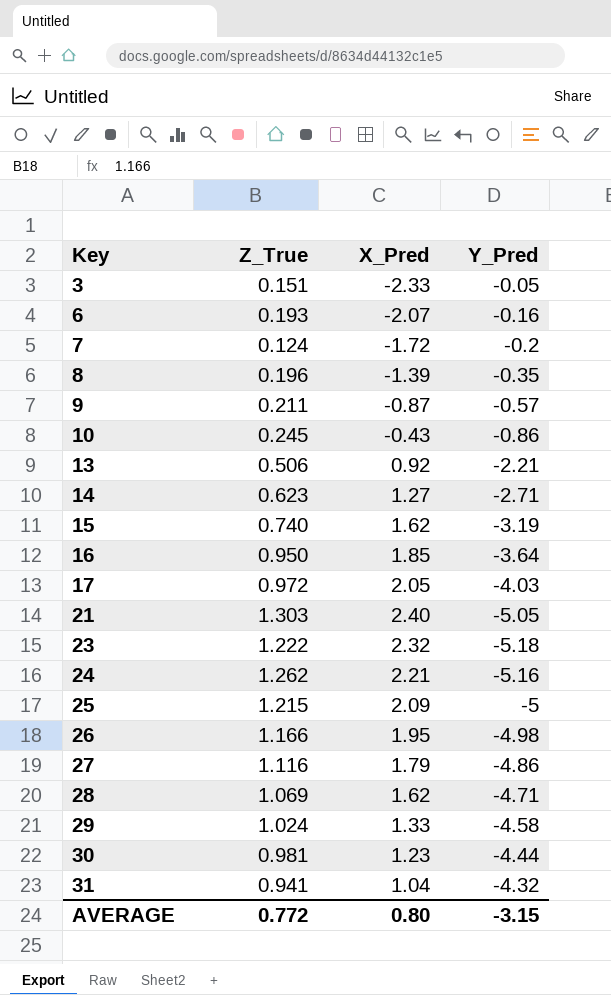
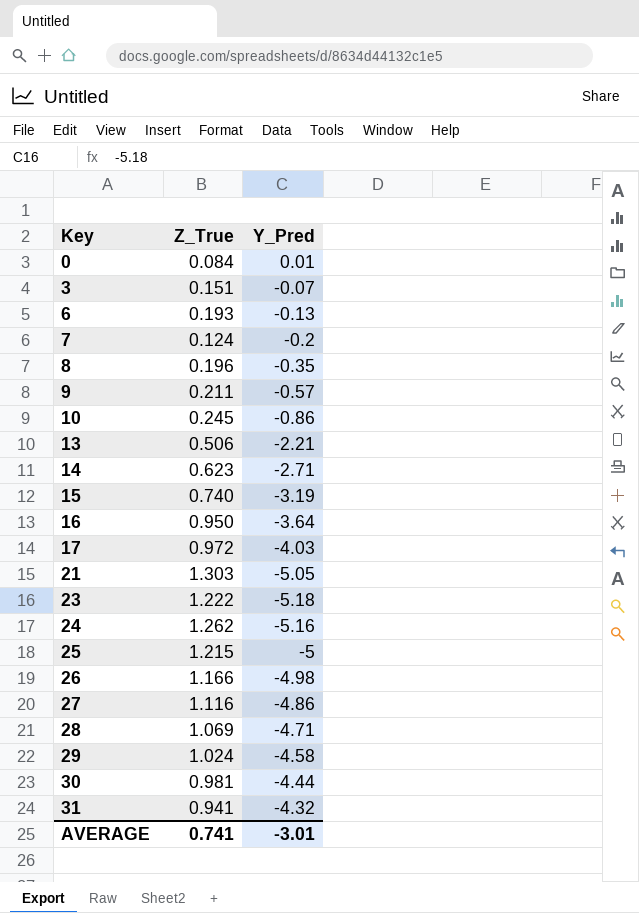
column X_Pred | position: 3 -> none
row 0: none -> 0.084 | 0.01
3 | Y_Pred: -0.05 -> -0.07
6 | Y_Pred: -0.16 -> -0.13
AVERAGE | Z_True: 0.772 -> 0.741
AVERAGE | Y_Pred: -3.15 -> -3.01

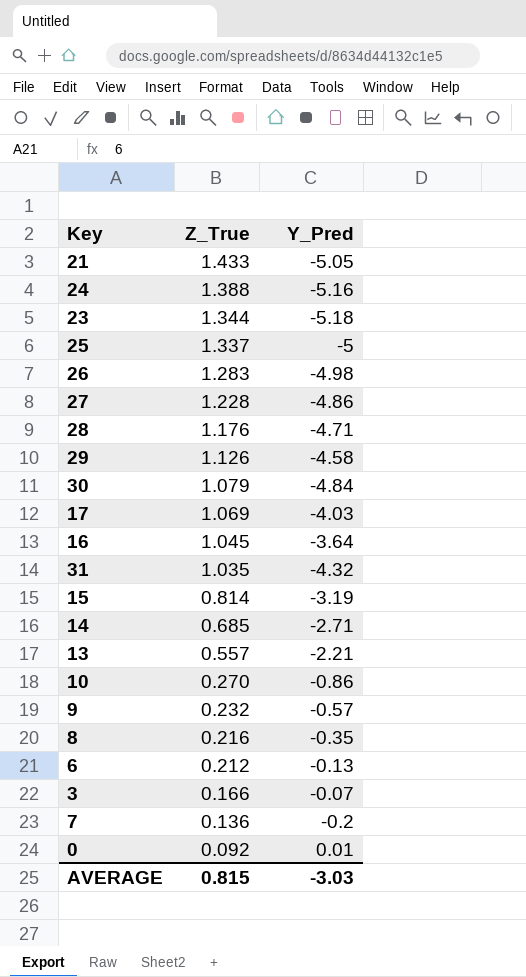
row order: Key ascending -> Z_True descending
21 | Z_True: 1.303 -> 1.433
24 | Z_True: 1.262 -> 1.388
23 | Z_True: 1.222 -> 1.344
25 | Z_True: 1.215 -> 1.337
26 | Z_True: 1.166 -> 1.283
27 | Z_True: 1.116 -> 1.228
28 | Z_True: 1.069 -> 1.176
29 | Z_True: 1.024 -> 1.126
30 | Z_True: 0.981 -> 1.079
30 | Y_Pred: -4.44 -> -4.84
17 | Z_True: 0.972 -> 1.069
16 | Z_True: 0.950 -> 1.045
31 | Z_True: 0.941 -> 1.035
15 | Z_True: 0.740 -> 0.814
14 | Z_True: 0.623 -> 0.685
13 | Z_True: 0.506 -> 0.557
10 | Z_True: 0.245 -> 0.270
9 | Z_True: 0.211 -> 0.232
8 | Z_True: 0.196 -> 0.216
6 | Z_True: 0.193 -> 0.212
3 | Z_True: 0.151 -> 0.166
7 | Z_True: 0.124 -> 0.136
0 | Z_True: 0.084 -> 0.092
AVERAGE | Z_True: 0.741 -> 0.815
AVERAGE | Y_Pred: -3.01 -> -3.03

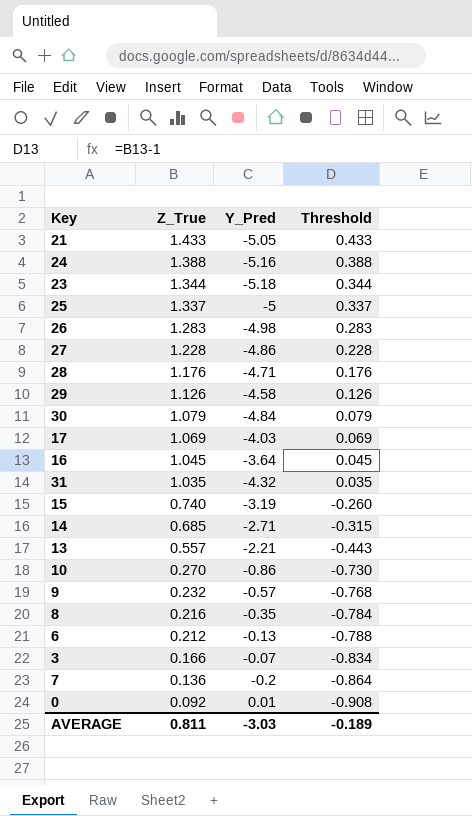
column Threshold | formula: none -> [Z_True] - 1
15 | Z_True: 0.814 -> 0.740
AVERAGE | Z_True: 0.815 -> 0.811

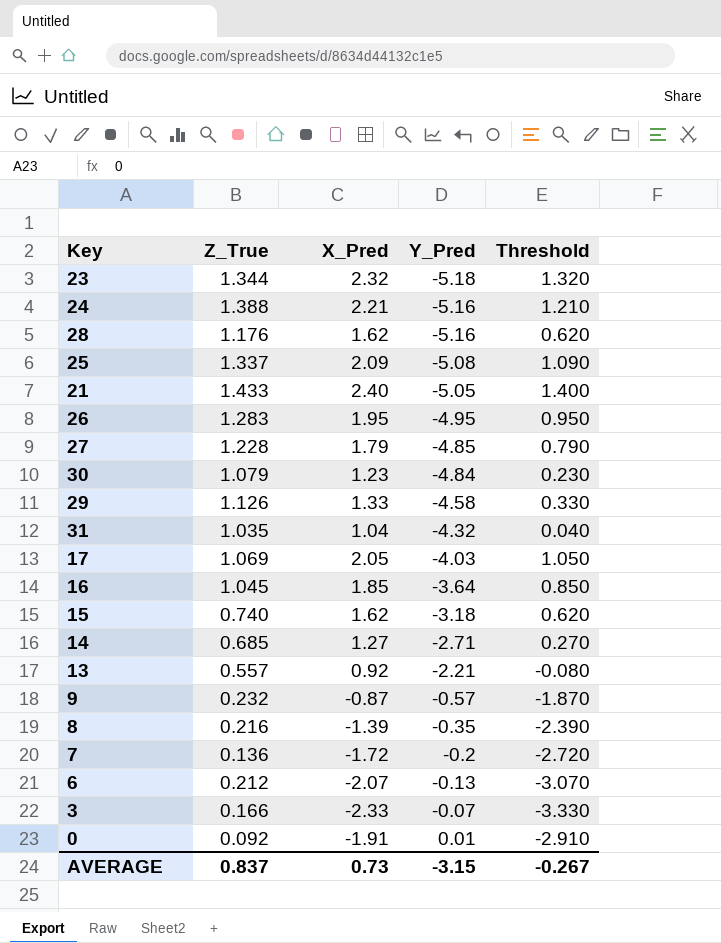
row order: Z_True descending -> Y_Pred ascending
column X_Pred | position: none -> 3
column Threshold | formula: [Z_True] - 1 -> [X_Pred] - 1
row 10: 0.270 | -0.86 | -0.730 -> none
28 | Y_Pred: -4.71 -> -5.16
25 | Y_Pred: -5 -> -5.08
26 | Y_Pred: -4.98 -> -4.95
27 | Y_Pred: -4.86 -> -4.85
15 | Y_Pred: -3.19 -> -3.18
AVERAGE | Z_True: 0.811 -> 0.837
AVERAGE | Y_Pred: -3.03 -> -3.15
AVERAGE | Threshold: -0.189 -> -0.267

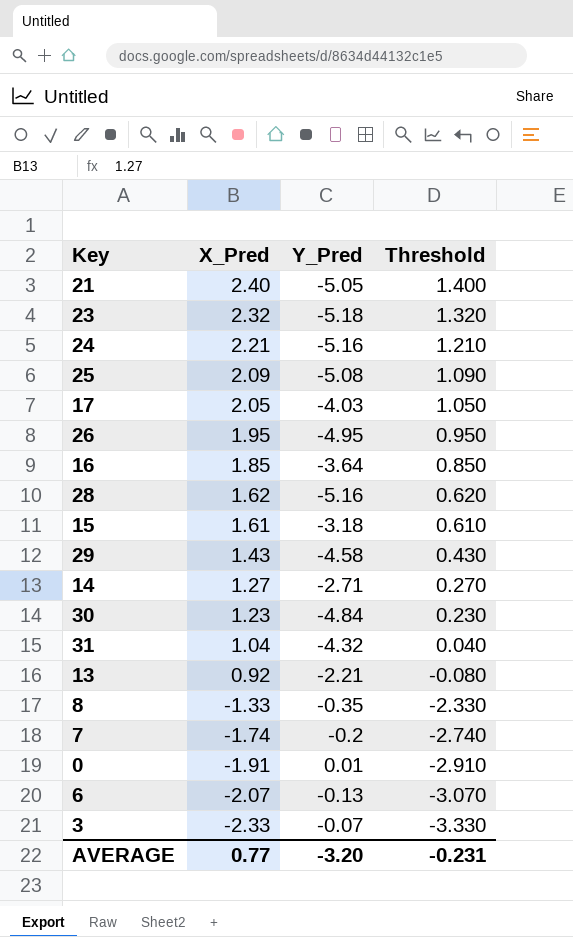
row order: Y_Pred ascending -> X_Pred descending
column Z_True | position: 2 -> none
row 27: 1.228 | 1.79 | -4.85 | 0.790 -> none
row 9: 0.232 | -0.87 | -0.57 | -1.870 -> none
15 | X_Pred: 1.62 -> 1.61
15 | Threshold: 0.620 -> 0.610
29 | X_Pred: 1.33 -> 1.43
29 | Threshold: 0.330 -> 0.430
8 | X_Pred: -1.39 -> -1.33
8 | Threshold: -2.390 -> -2.330
7 | X_Pred: -1.72 -> -1.74
7 | Threshold: -2.720 -> -2.740
AVERAGE | X_Pred: 0.73 -> 0.77
AVERAGE | Y_Pred: -3.15 -> -3.20
AVERAGE | Threshold: -0.267 -> -0.231

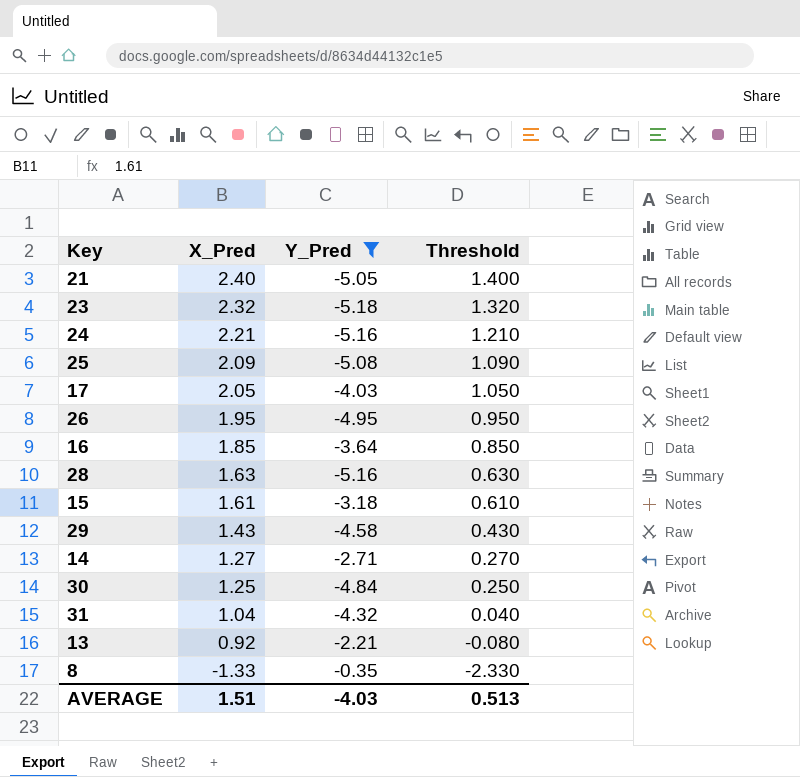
filter: none -> Y_Pred <= -0.35
28 | X_Pred: 1.62 -> 1.63
28 | Threshold: 0.620 -> 0.630
30 | X_Pred: 1.23 -> 1.25
30 | Threshold: 0.230 -> 0.250
AVERAGE | X_Pred: 0.77 -> 1.51
AVERAGE | Y_Pred: -3.20 -> -4.03
AVERAGE | Threshold: -0.231 -> 0.513

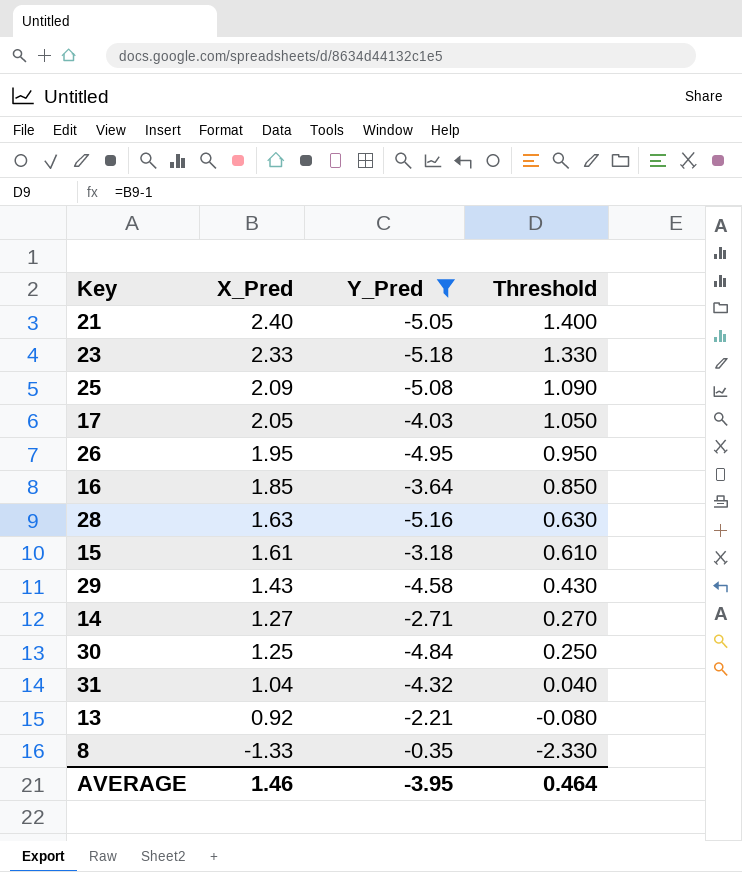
row 24: 2.21 | -5.16 | 1.210 -> none
23 | X_Pred: 2.32 -> 2.33
23 | Threshold: 1.320 -> 1.330
AVERAGE | X_Pred: 1.51 -> 1.46
AVERAGE | Y_Pred: -4.03 -> -3.95
AVERAGE | Threshold: 0.513 -> 0.464

